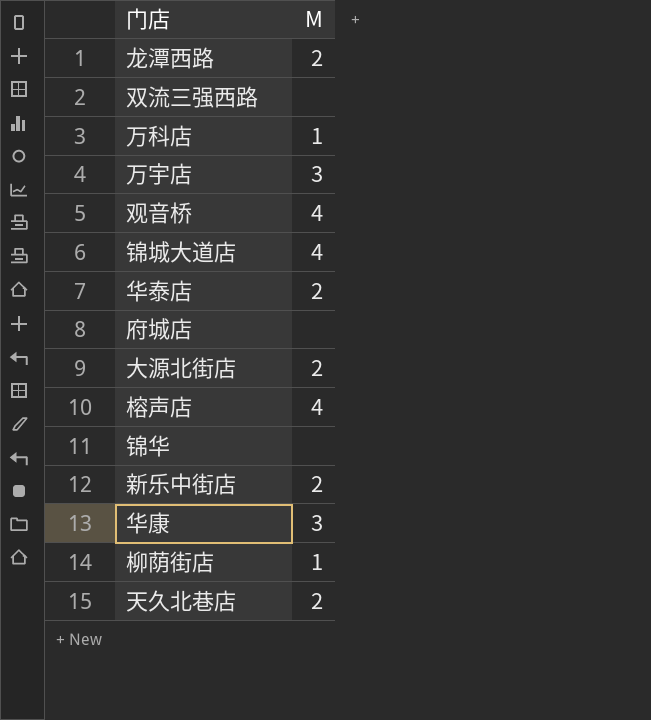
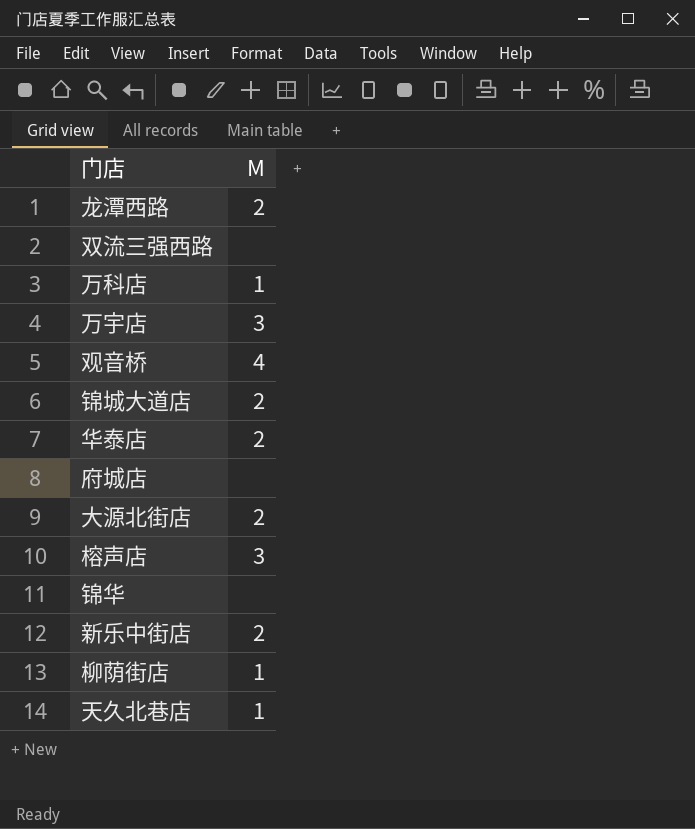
row 华康: 3 -> none
锦城大道店 | M: 4 -> 2
榕声店 | M: 4 -> 3
天久北巷店 | M: 2 -> 1

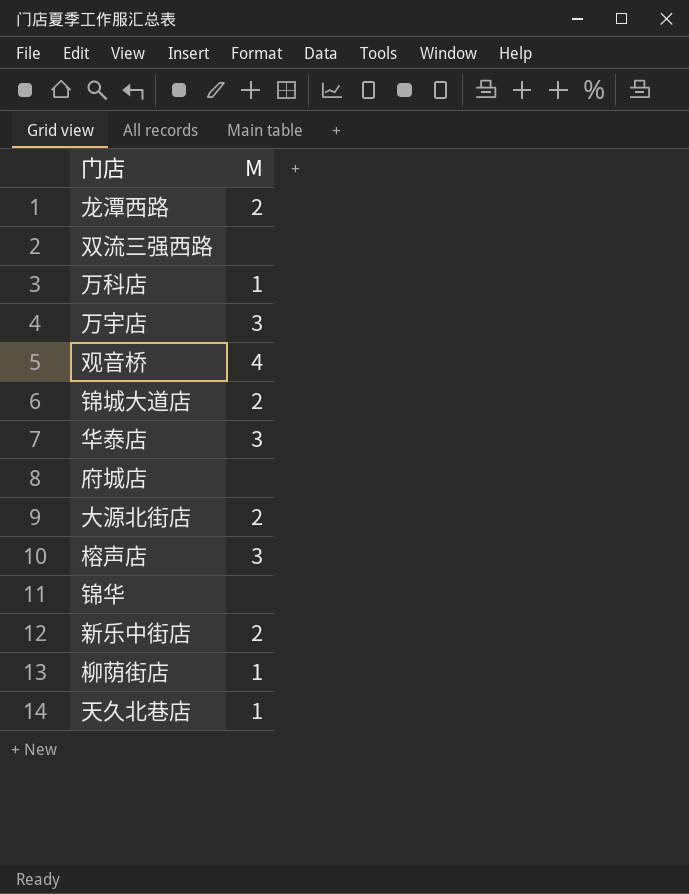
华泰店 | M: 2 -> 3

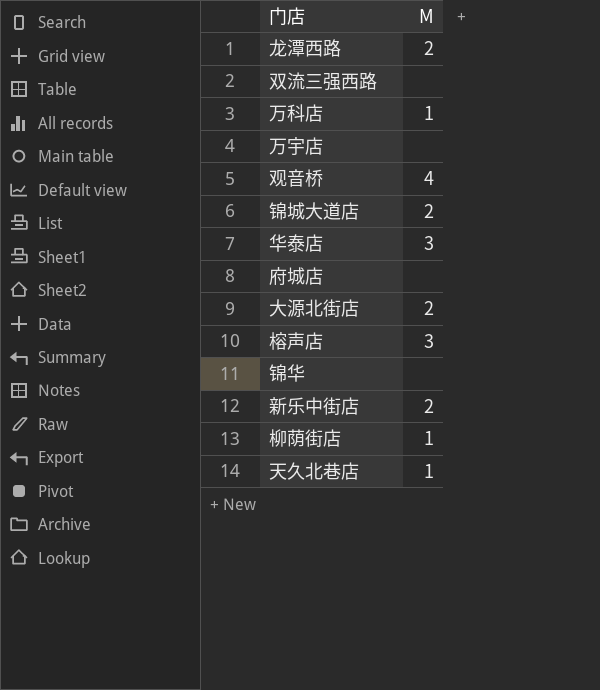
万宇店 | M: 3 -> none

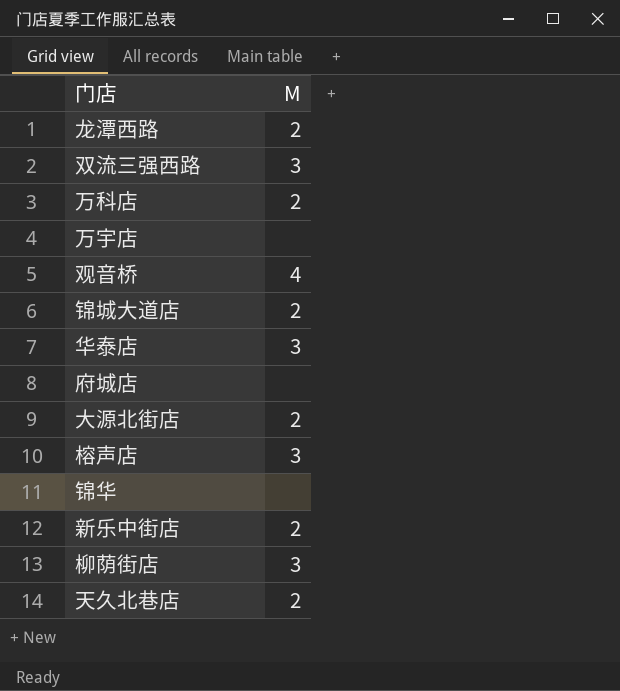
双流三强西路 | M: none -> 3
万科店 | M: 1 -> 2
柳荫街店 | M: 1 -> 3
天久北巷店 | M: 1 -> 2

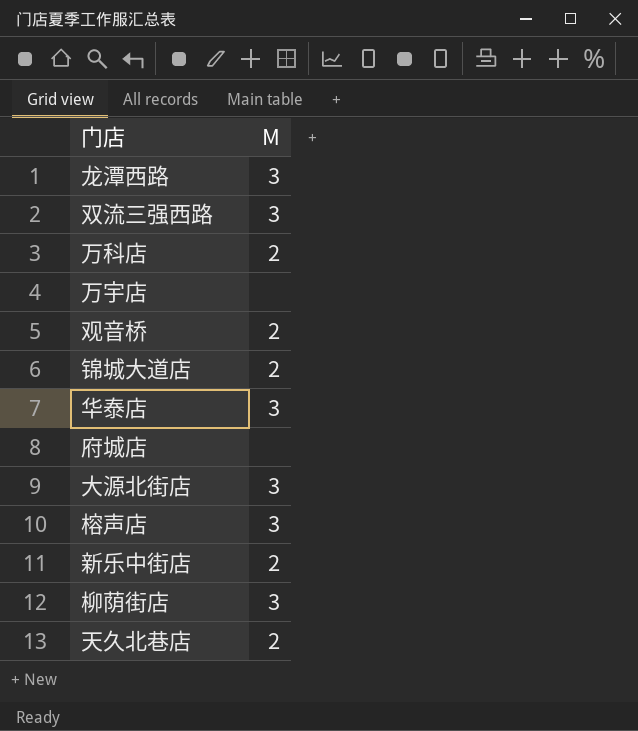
row 锦华: none -> none
龙潭西路 | M: 2 -> 3
观音桥 | M: 4 -> 2
大源北街店 | M: 2 -> 3

